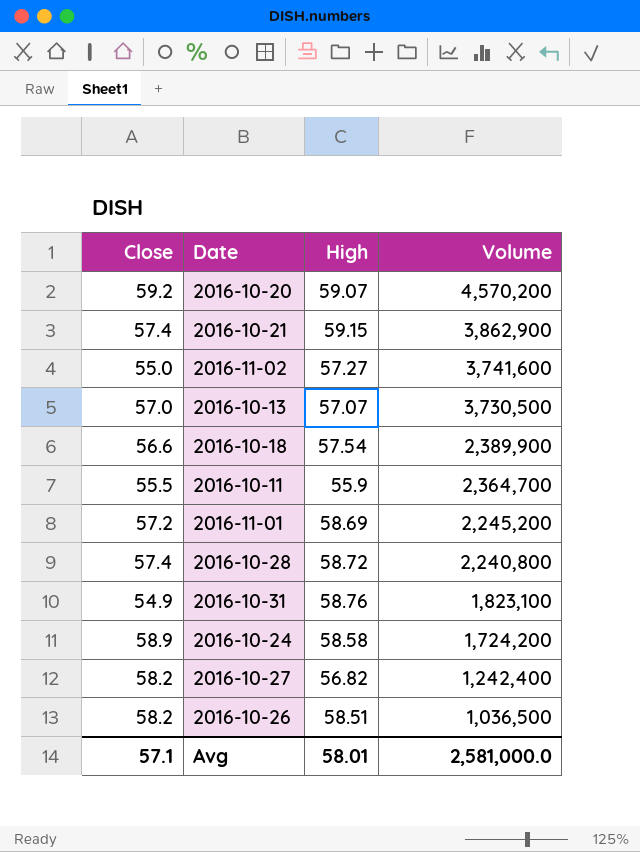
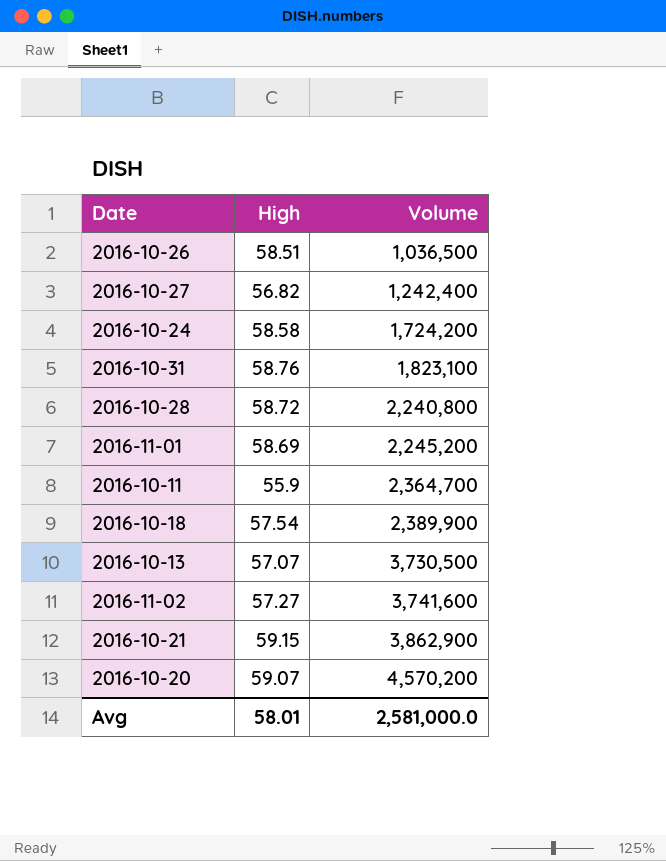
row order: Volume descending -> Volume ascending
column Close | position: 1 -> none

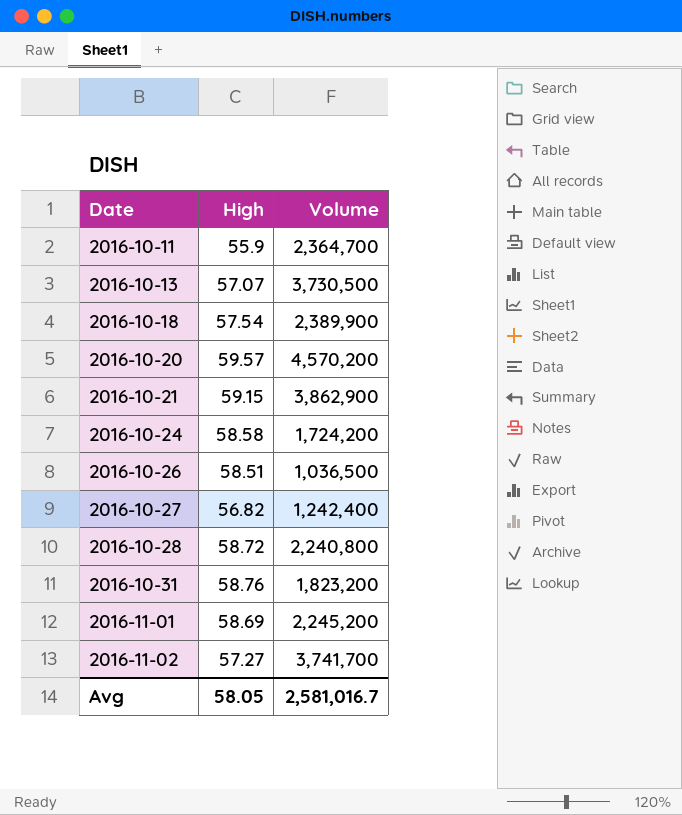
row order: Volume ascending -> Date ascending
2016-10-20 | High: 59.07 -> 59.57
2016-10-31 | Volume: 1,823,100 -> 1,823,200
2016-11-02 | Volume: 3,741,600 -> 3,741,700
Avg | High: 58.01 -> 58.05
Avg | Volume: 2,581,000.0 -> 2,581,016.7

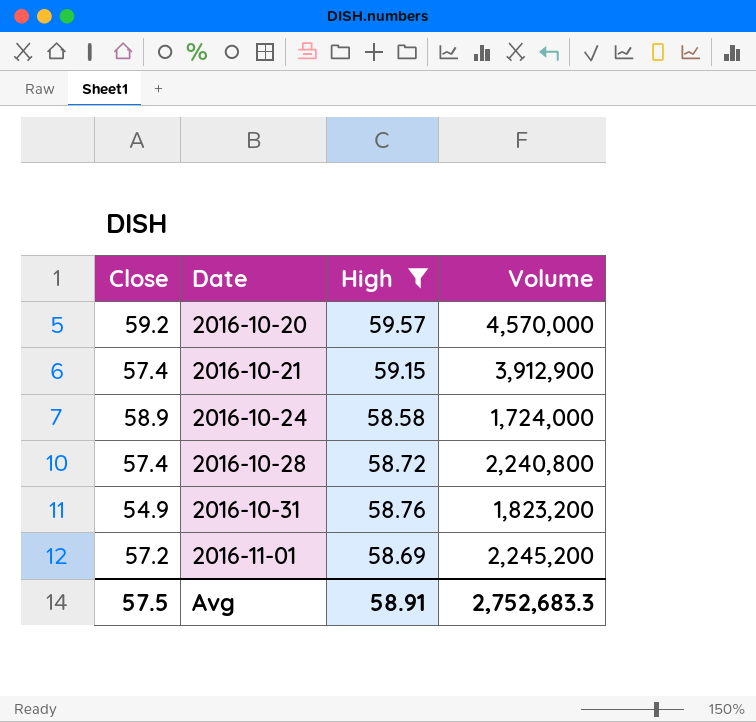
filter: none -> High >= 58.58
column Close | position: none -> 1
2016-10-20 | Volume: 4,570,200 -> 4,570,000
2016-10-21 | Volume: 3,862,900 -> 3,912,900
2016-10-24 | Volume: 1,724,200 -> 1,724,000
Avg | High: 58.05 -> 58.91
Avg | Volume: 2,581,016.7 -> 2,752,683.3

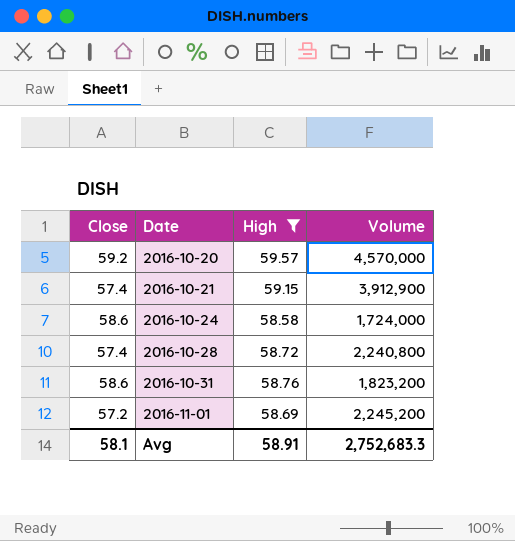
2016-10-24 | Close: 58.9 -> 58.6
2016-10-31 | Close: 54.9 -> 58.6
Avg | Close: 57.5 -> 58.1

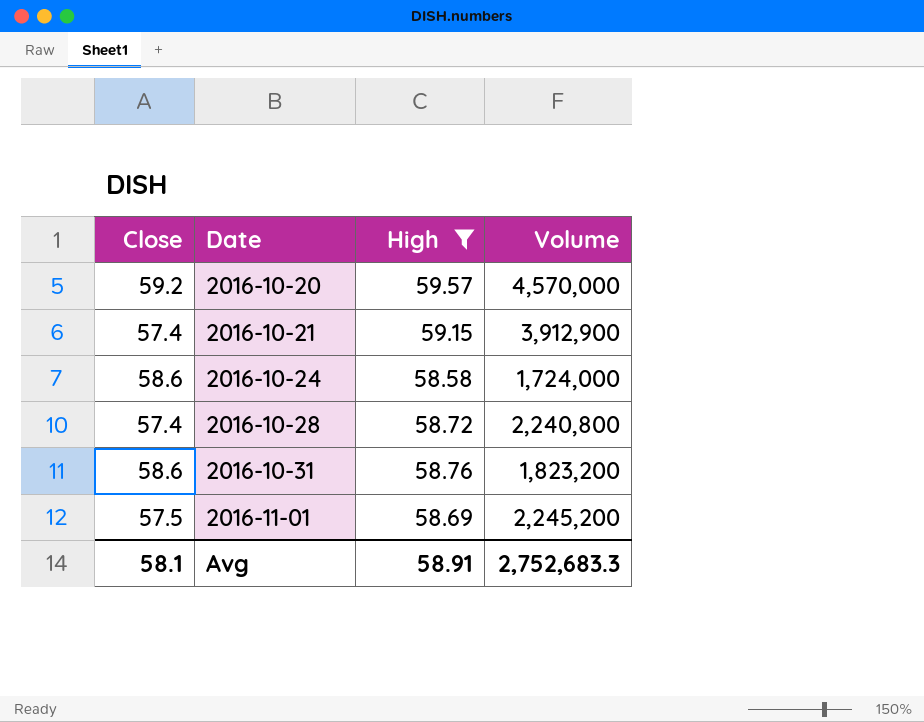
2016-11-01 | Close: 57.2 -> 57.5

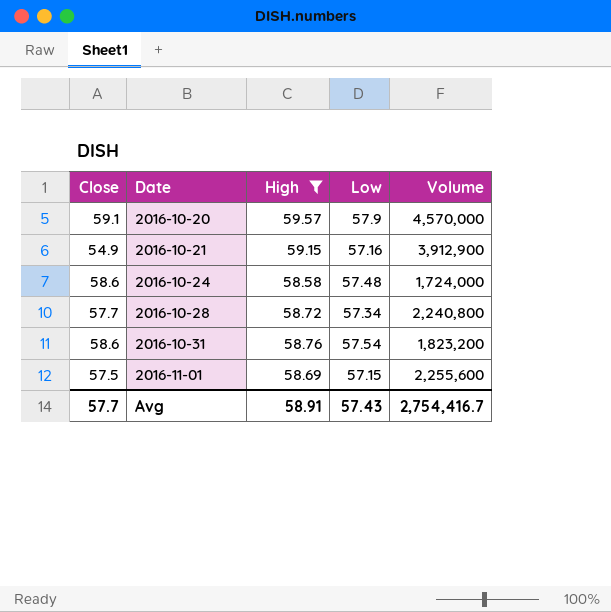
column Low | position: none -> 4
2016-10-20 | Close: 59.2 -> 59.1
2016-10-21 | Close: 57.4 -> 54.9
2016-10-28 | Close: 57.4 -> 57.7
2016-11-01 | Volume: 2,245,200 -> 2,255,600
Avg | Close: 58.1 -> 57.7
Avg | Volume: 2,752,683.3 -> 2,754,416.7

